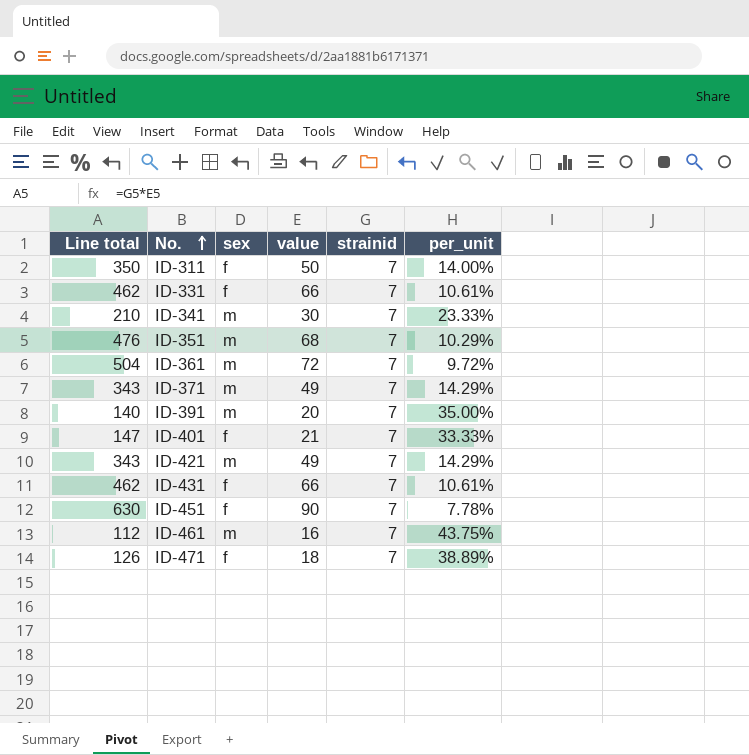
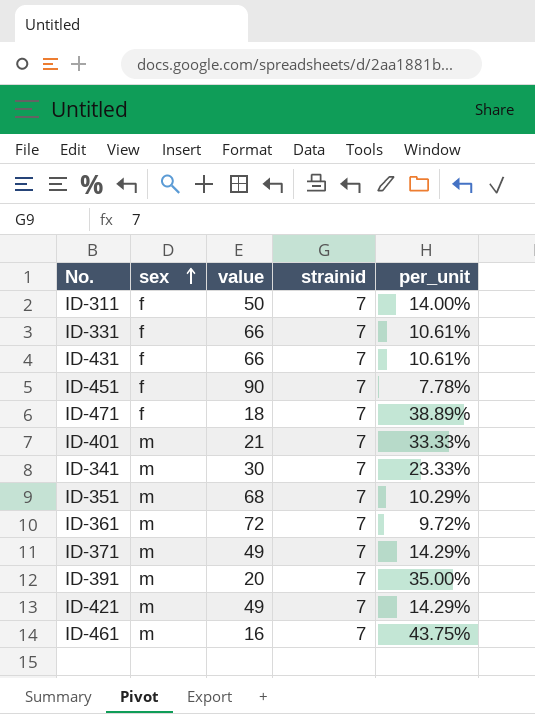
row order: No. ascending -> sex ascending
column Line total | formula: [value] * [strainid] -> none
ID-401 | sex: f -> m

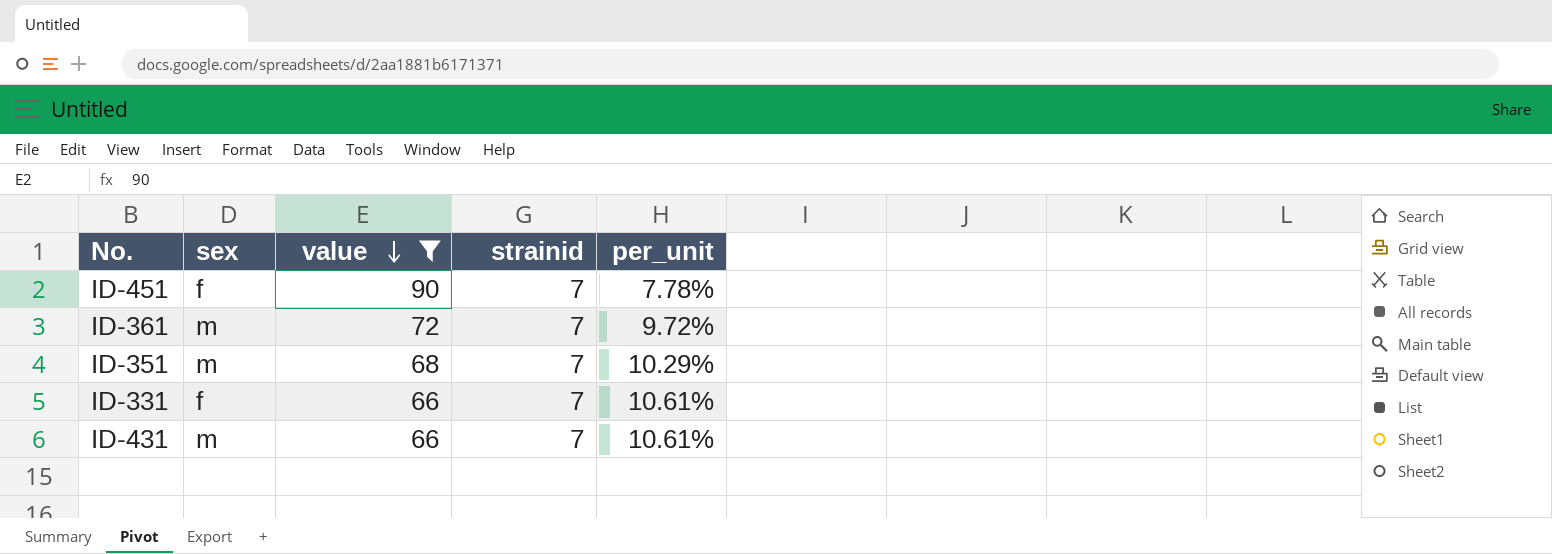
filter: none -> value >= 66
row order: sex ascending -> value descending
ID-431 | sex: f -> m

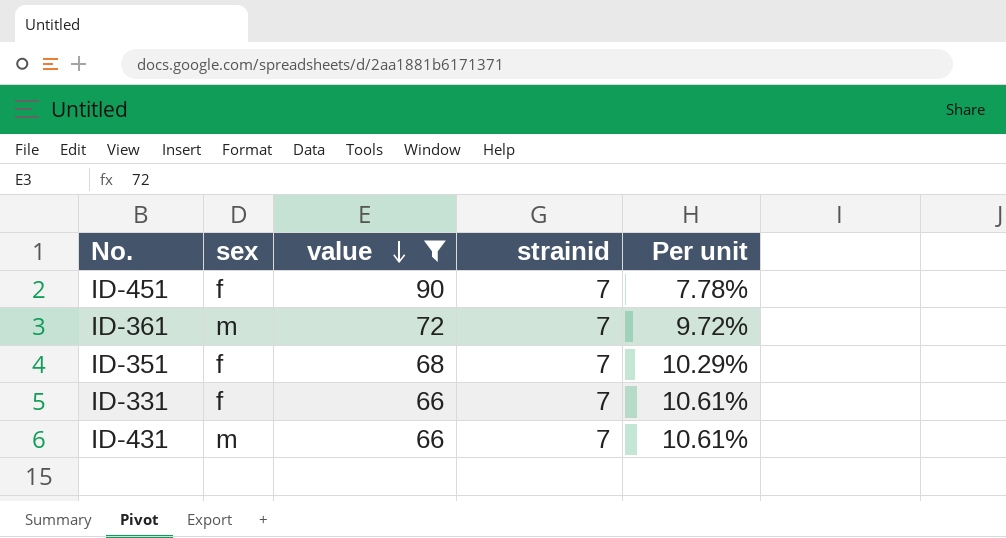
column name: per_unit -> Per unit
ID-351 | sex: m -> f

